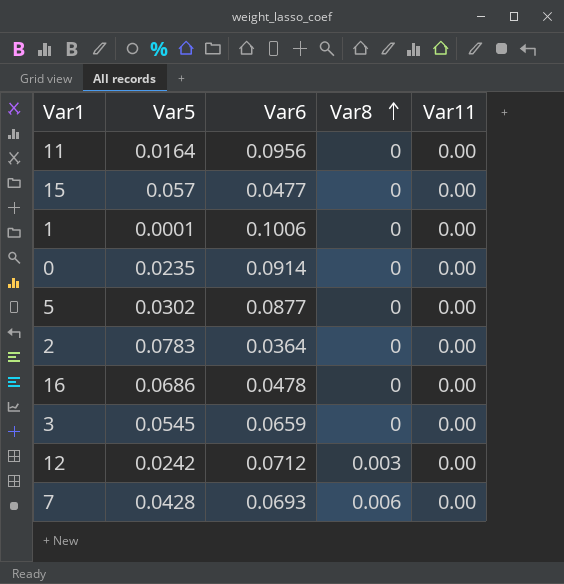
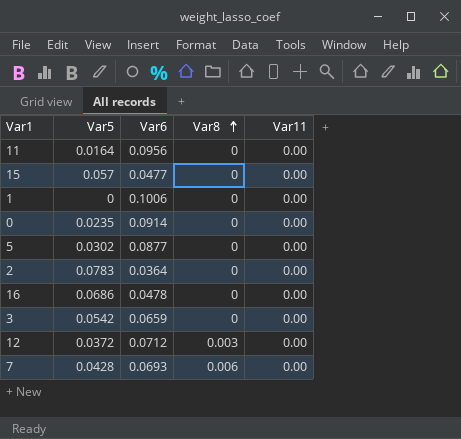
1 | Var5: 0.0001 -> 0
3 | Var5: 0.0545 -> 0.0542
12 | Var5: 0.0242 -> 0.0372

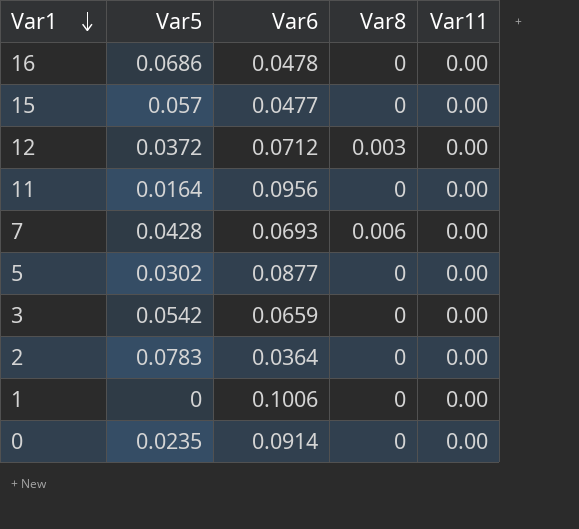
row order: Var8 ascending -> Var1 descending

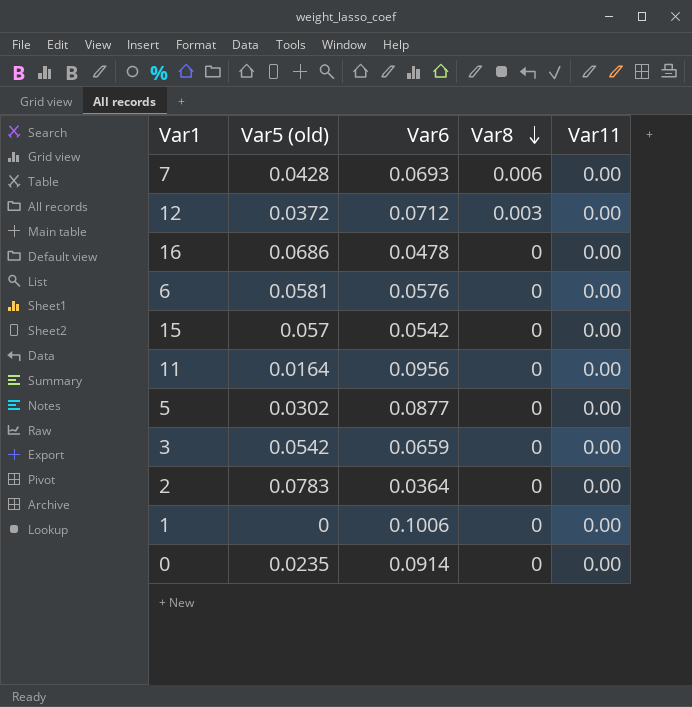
row order: Var1 descending -> Var8 descending
column name: Var5 -> Var5 (old)
row 6: none -> 0.0581 | 0.0576 | 0 | 0.00
15 | Var6: 0.0477 -> 0.0542

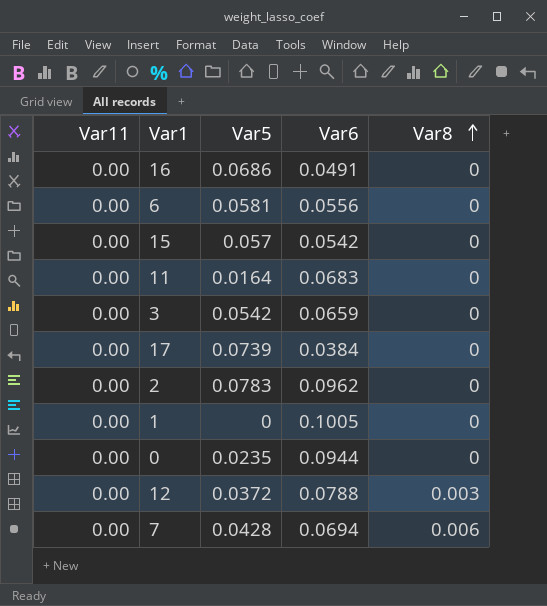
row order: Var8 descending -> Var8 ascending
column Var11 | position: 5 -> 1
column name: Var5 (old) -> Var5
row 5: 0.0302 | 0.0877 | 0 | 0.00 -> none
16 | Var6: 0.0478 -> 0.0491
6 | Var6: 0.0576 -> 0.0556
11 | Var6: 0.0956 -> 0.0683
row 17: none -> 0.00 | 0.0739 | 0.0384 | 0
2 | Var6: 0.0364 -> 0.0962
1 | Var6: 0.1006 -> 0.1005
0 | Var6: 0.0914 -> 0.0944
12 | Var6: 0.0712 -> 0.0788
7 | Var6: 0.0693 -> 0.0694

